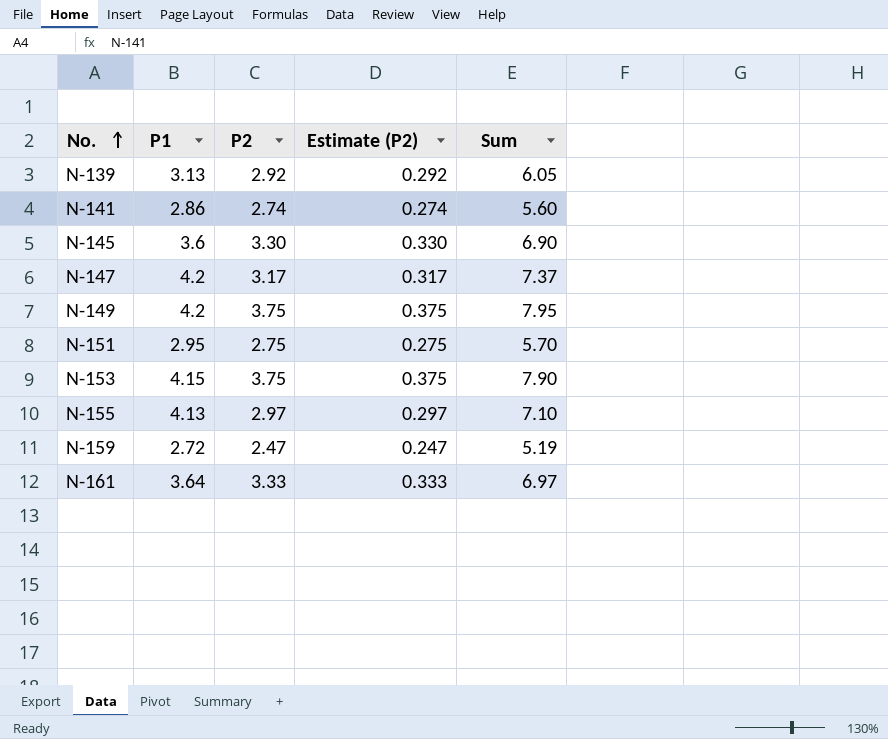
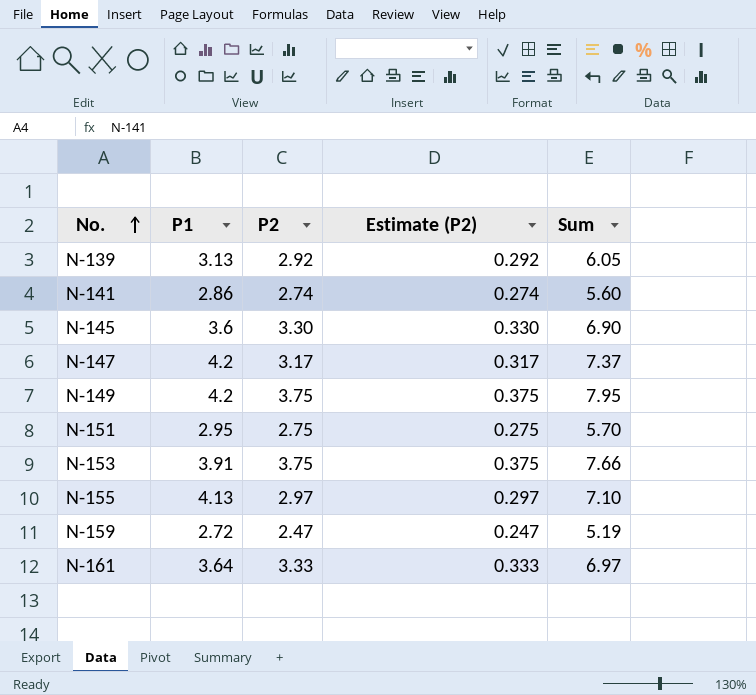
N-153 | P1: 4.15 -> 3.91
N-153 | Sum: 7.90 -> 7.66

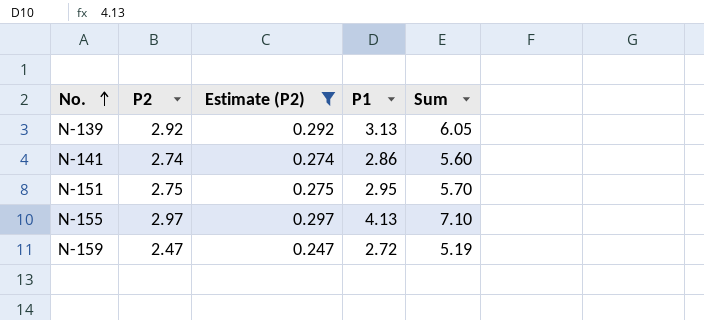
filter: none -> Estimate (P2) <= 0.297
column P1 | position: 2 -> 4

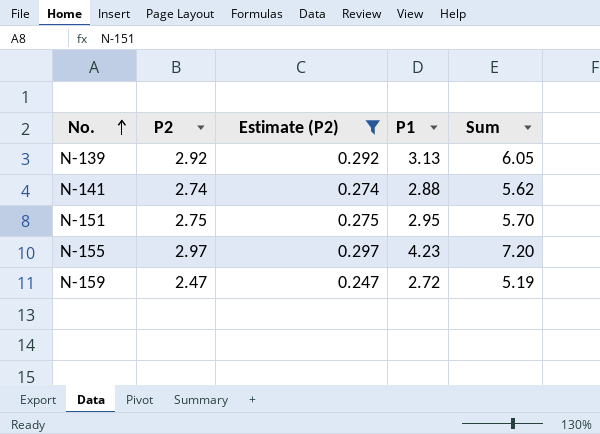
N-141 | P1: 2.86 -> 2.88
N-141 | Sum: 5.60 -> 5.62
N-155 | P1: 4.13 -> 4.23
N-155 | Sum: 7.10 -> 7.20

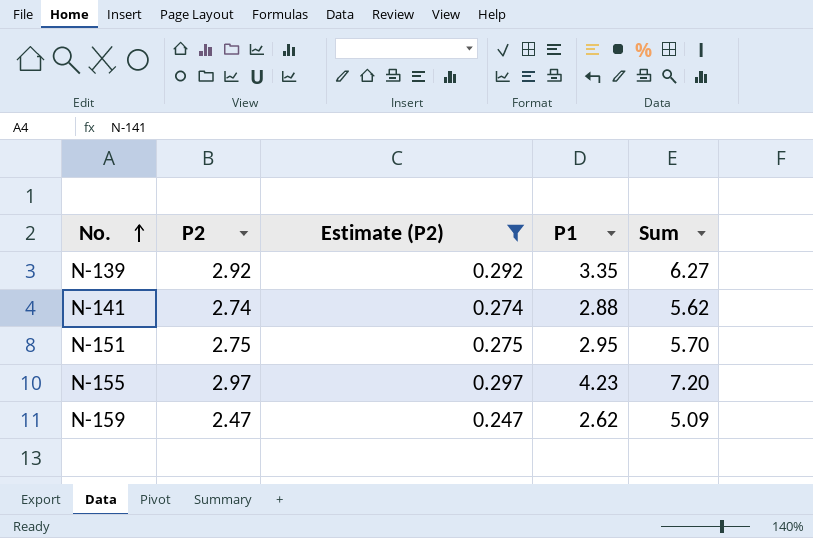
N-139 | P1: 3.13 -> 3.35
N-139 | Sum: 6.05 -> 6.27
N-159 | P1: 2.72 -> 2.62
N-159 | Sum: 5.19 -> 5.09

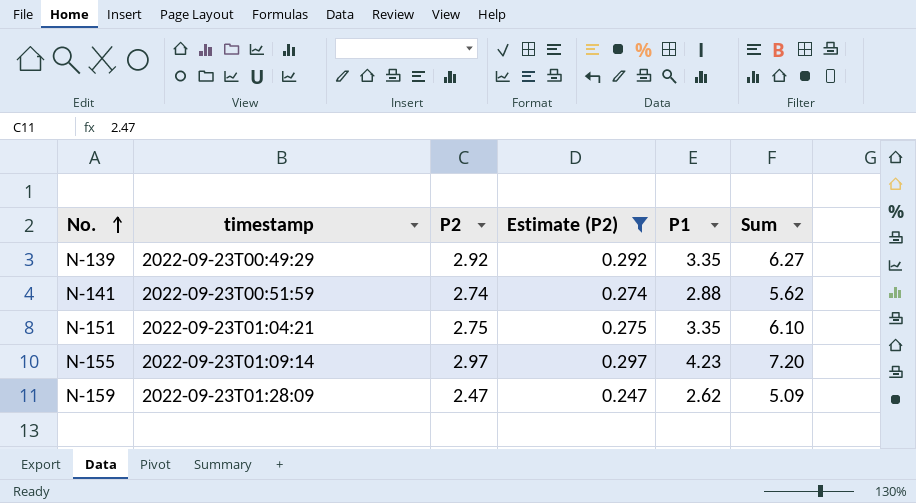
column timestamp | position: none -> 2
N-151 | P1: 2.95 -> 3.35
N-151 | Sum: 5.70 -> 6.10

